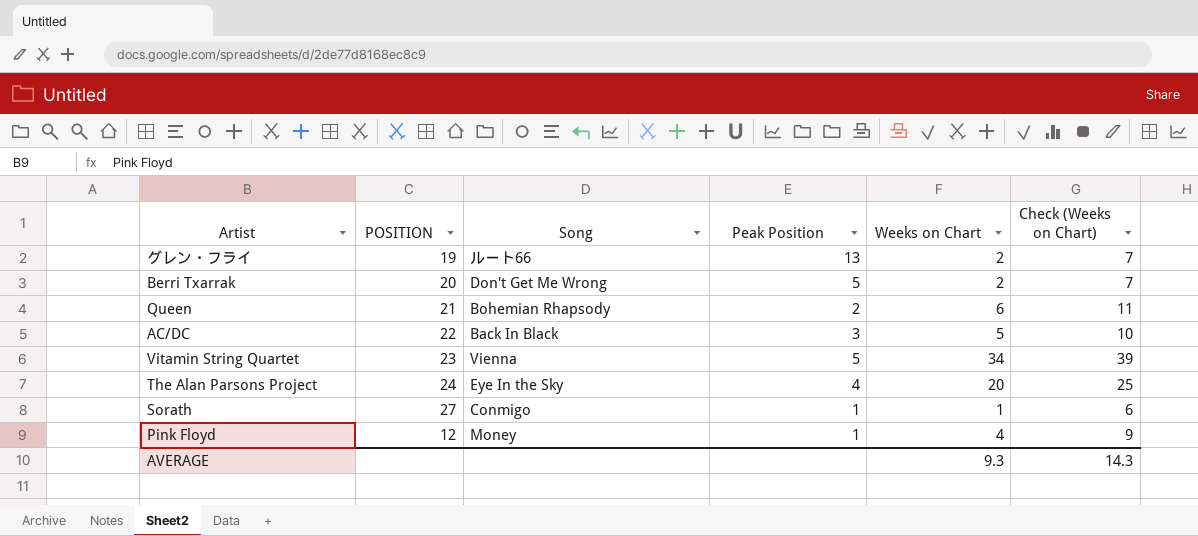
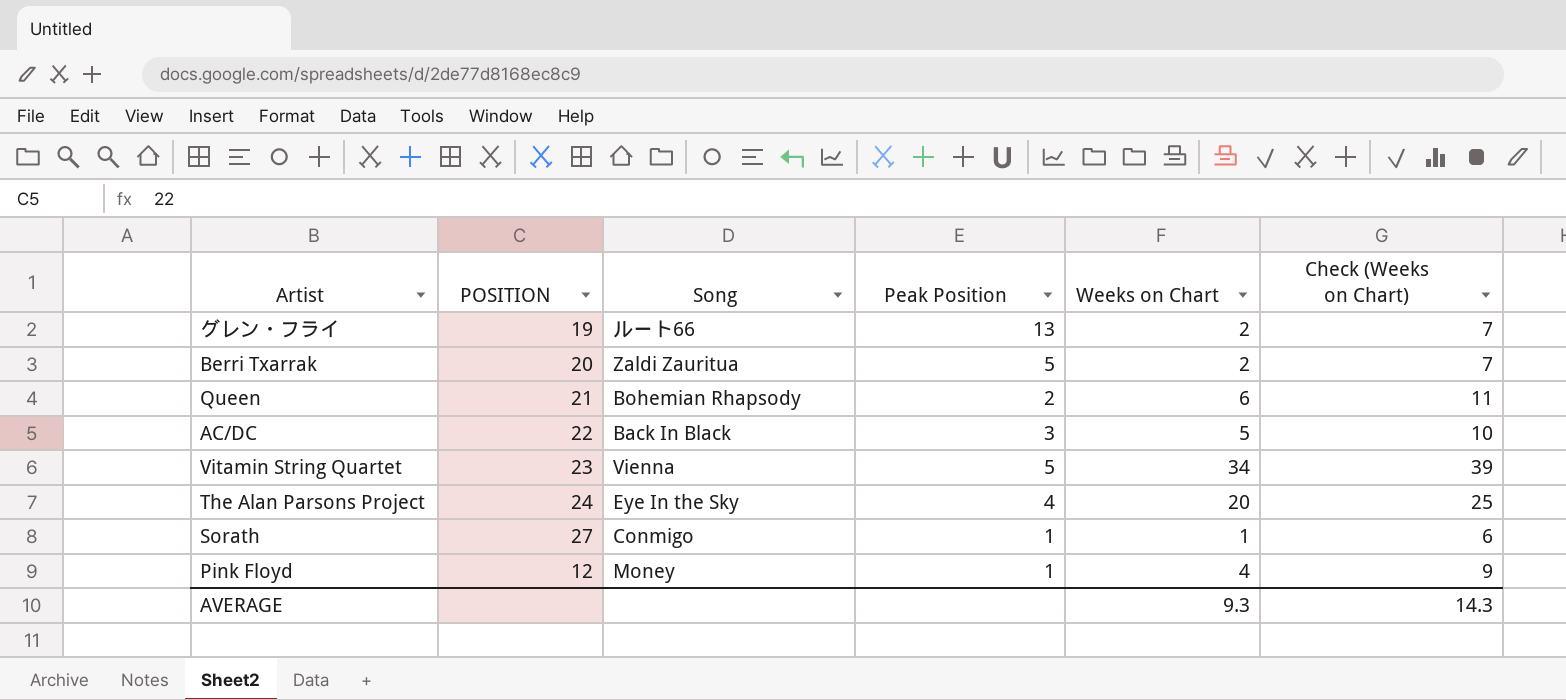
Berri Txarrak | Song: Don't Get Me Wrong -> Zaldi Zauritua

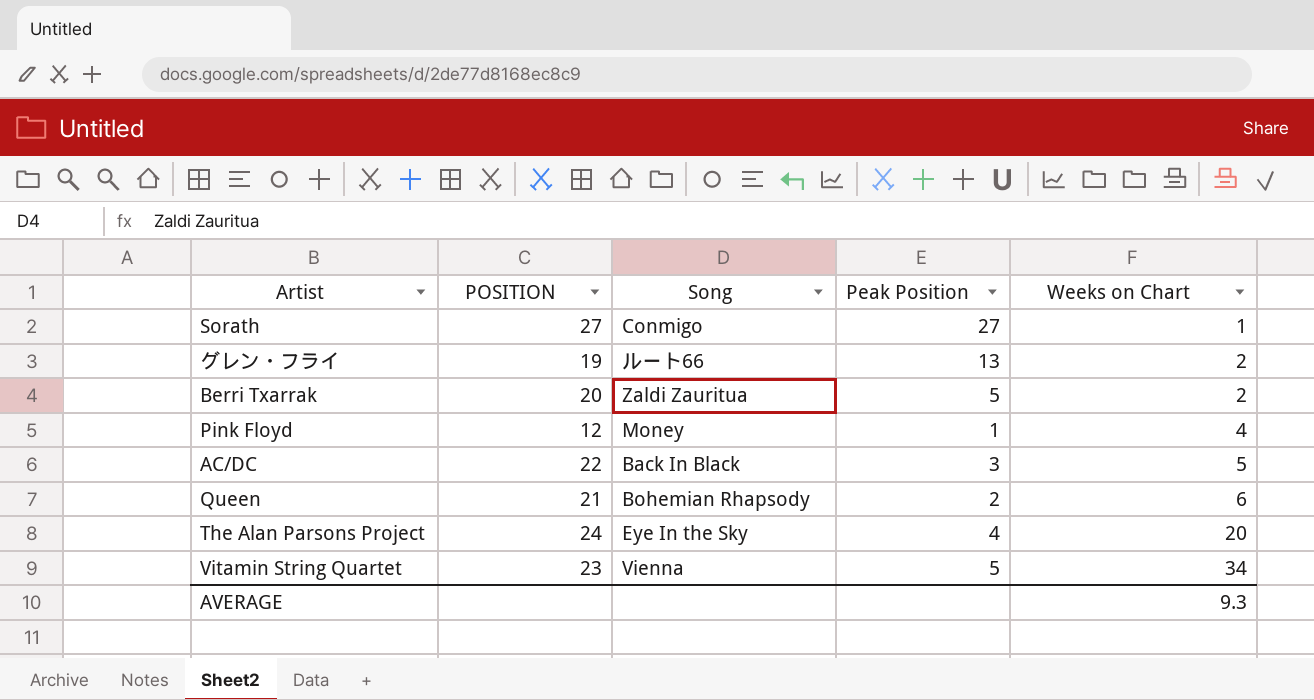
row order: none -> Weeks on Chart ascending
column Check (Weeks on Chart) | formula: [Weeks on Chart] + 5 -> none
Sorath | Peak Position: 1 -> 27

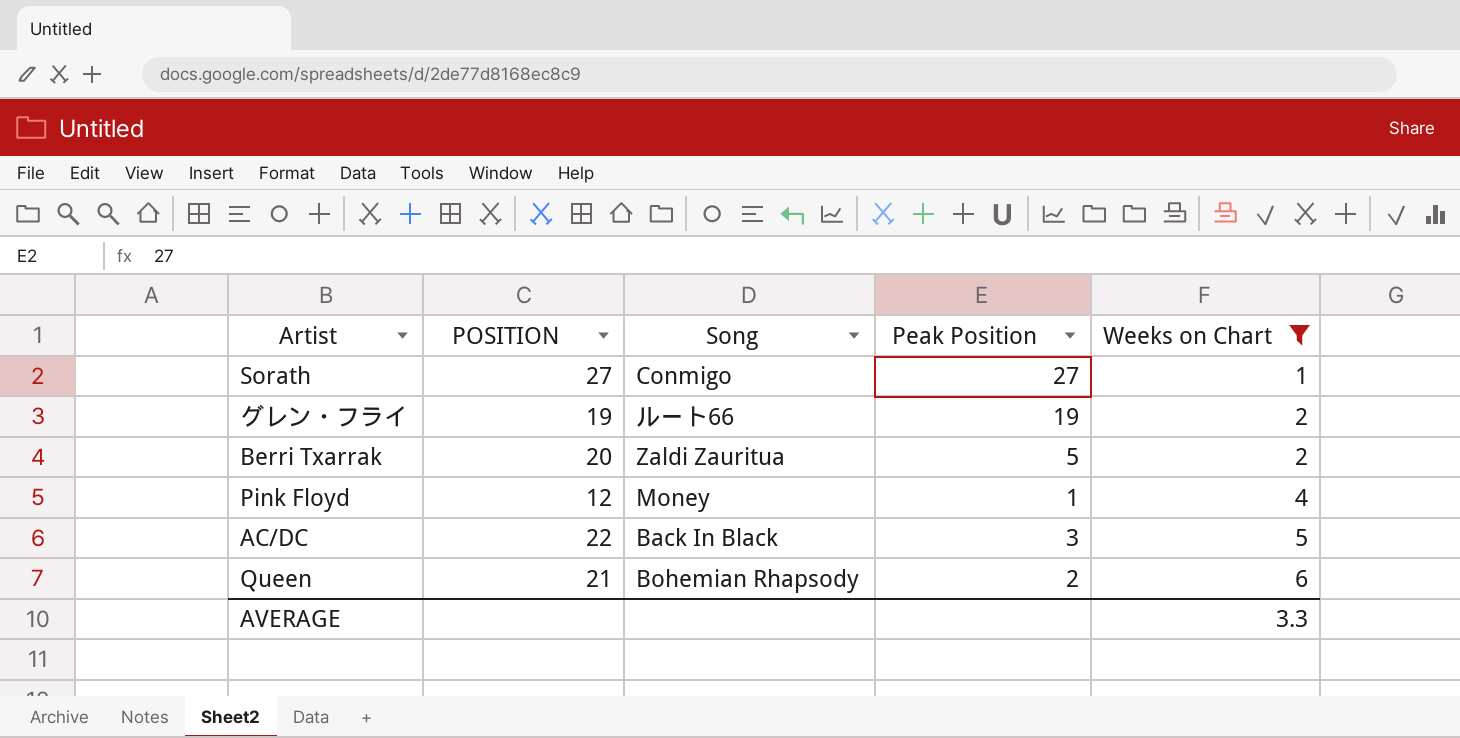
filter: none -> Weeks on Chart <= 6
グレン・フライ | Peak Position: 13 -> 19
AVERAGE | Weeks on Chart: 9.3 -> 3.3

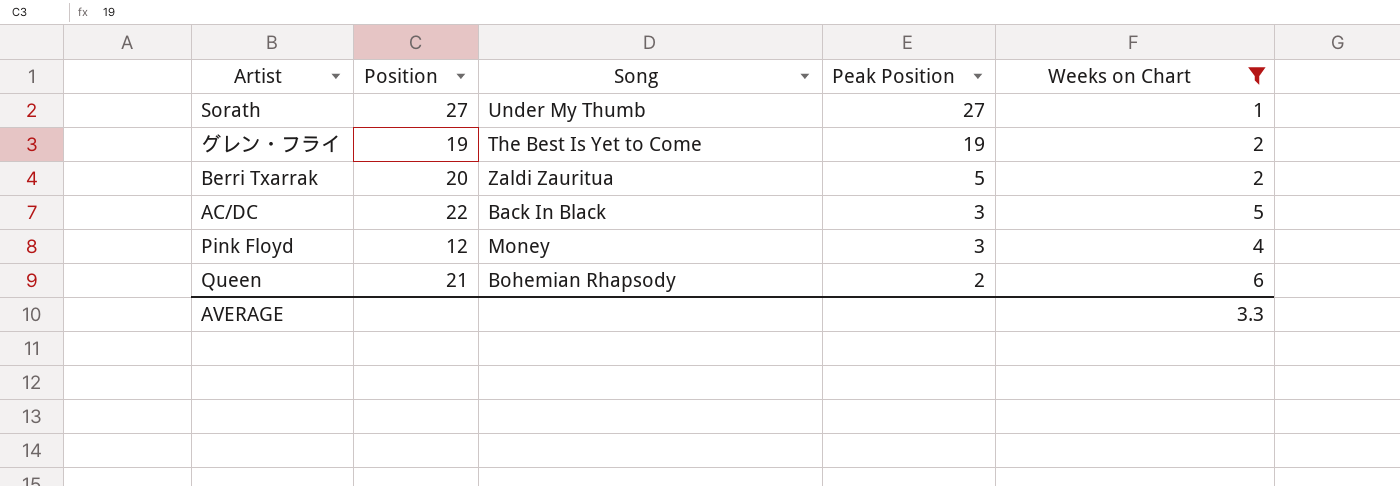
row order: Weeks on Chart ascending -> Peak Position descending
column name: POSITION -> Position
Sorath | Song: Conmigo -> Under My Thumb
グレン・フライ | Song: ルート66 -> The Best Is Yet to Come
Pink Floyd | Peak Position: 1 -> 3

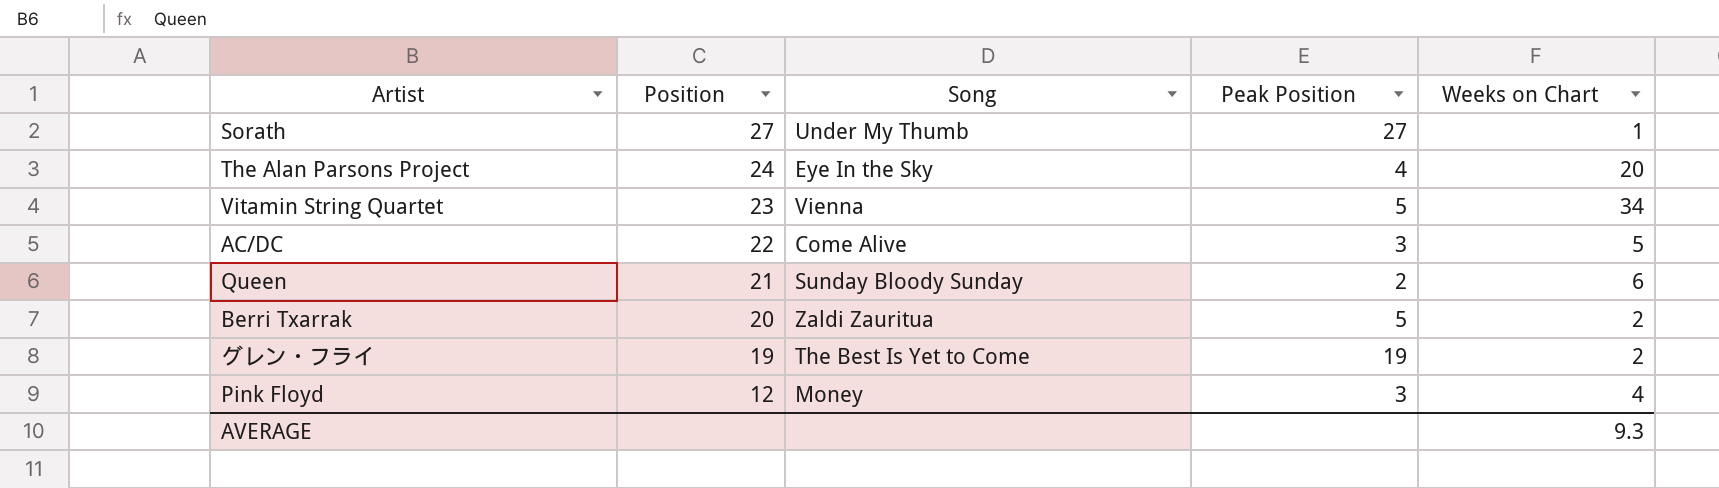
filter: Weeks on Chart <= 6 -> none
row order: Peak Position descending -> Position descending
AC/DC | Song: Back In Black -> Come Alive
Queen | Song: Bohemian Rhapsody -> Sunday Bloody Sunday
AVERAGE | Weeks on Chart: 3.3 -> 9.3

